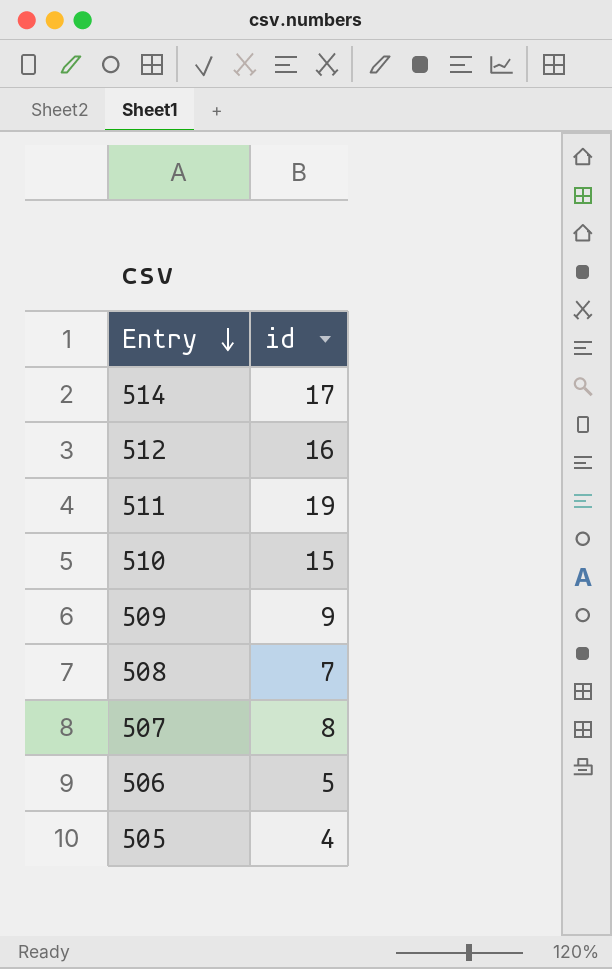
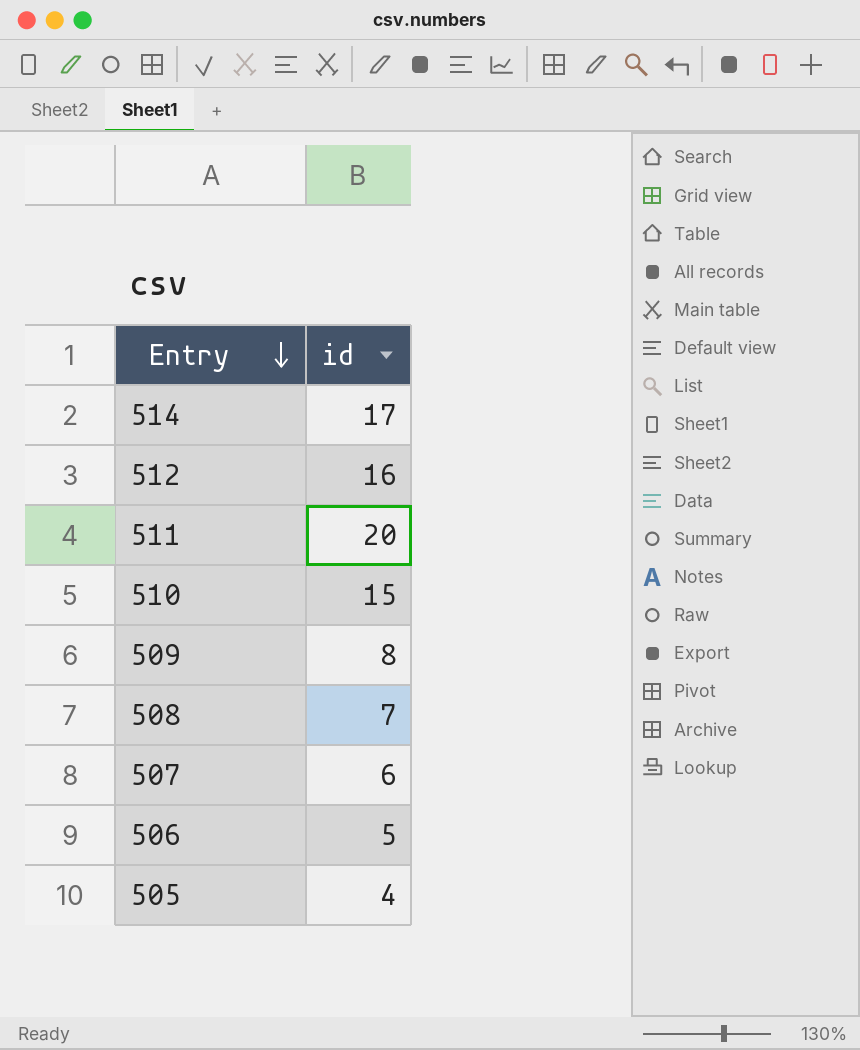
511 | id: 19 -> 20
509 | id: 9 -> 8
507 | id: 8 -> 6

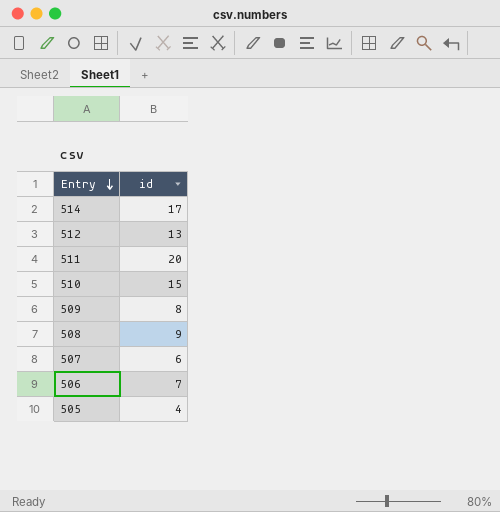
512 | id: 16 -> 13
508 | id: 7 -> 9
506 | id: 5 -> 7

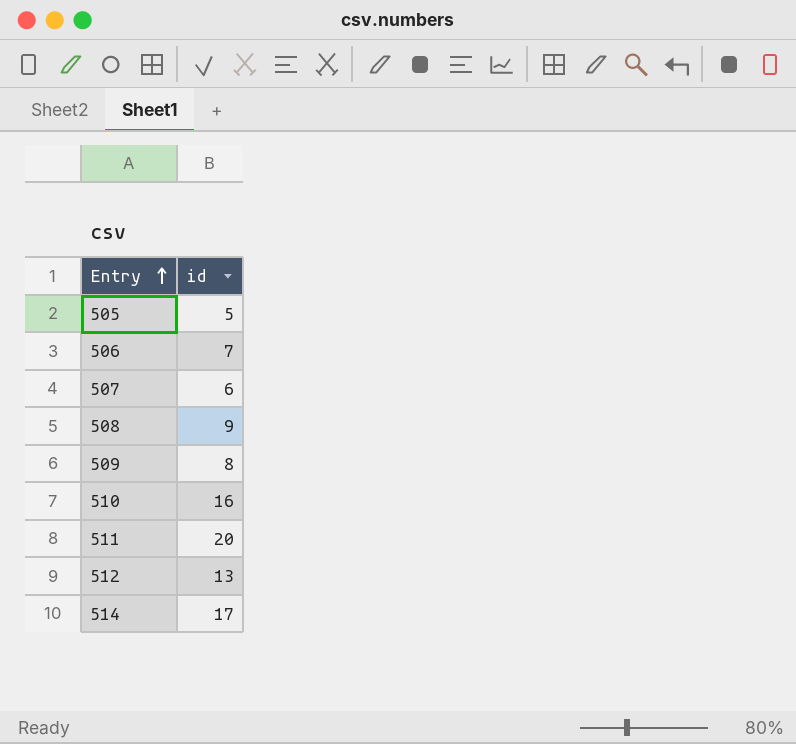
row order: Entry descending -> Entry ascending
505 | id: 4 -> 5
510 | id: 15 -> 16

